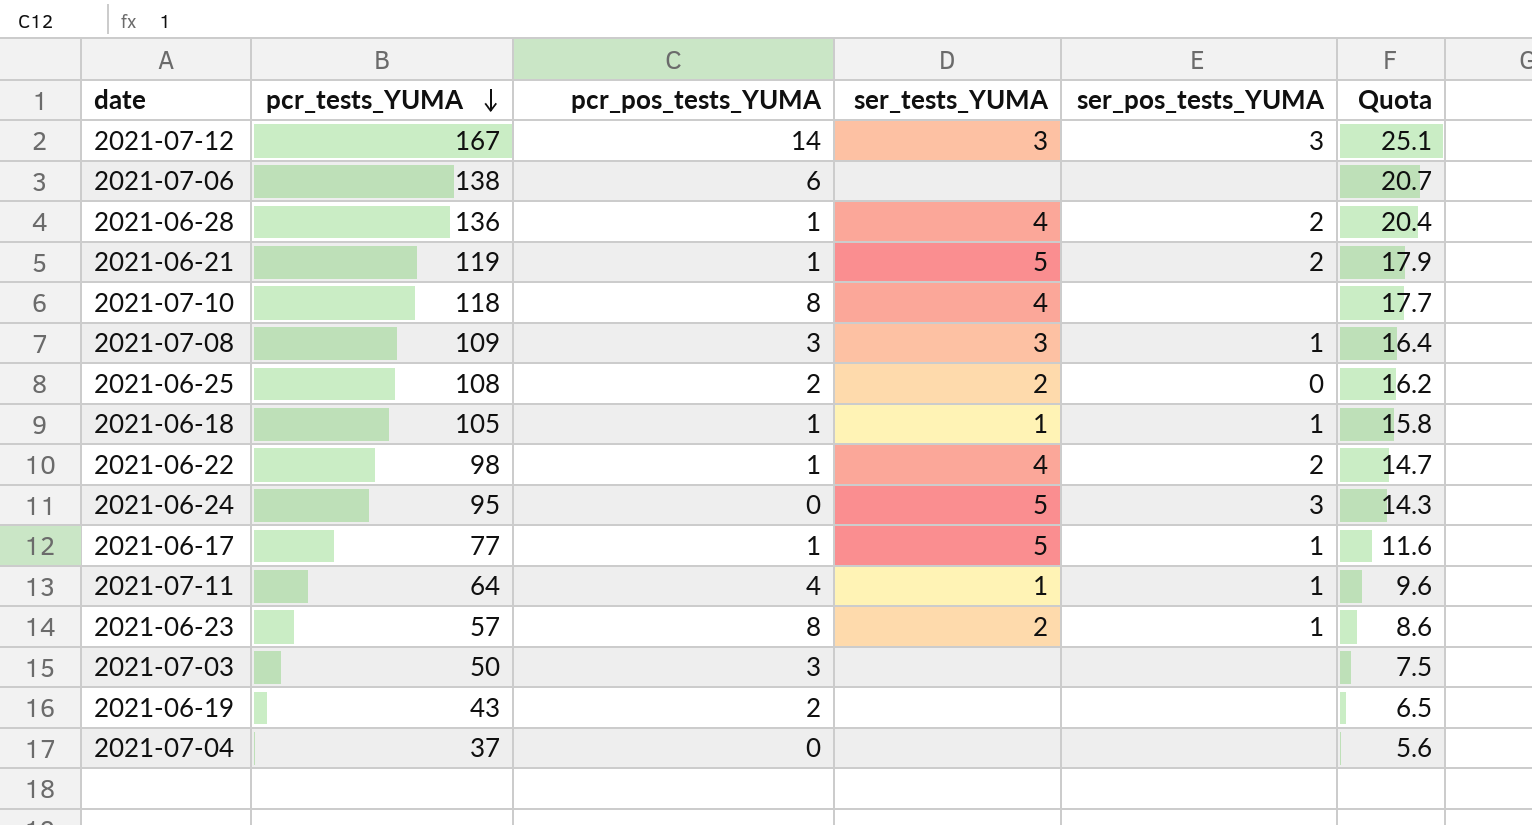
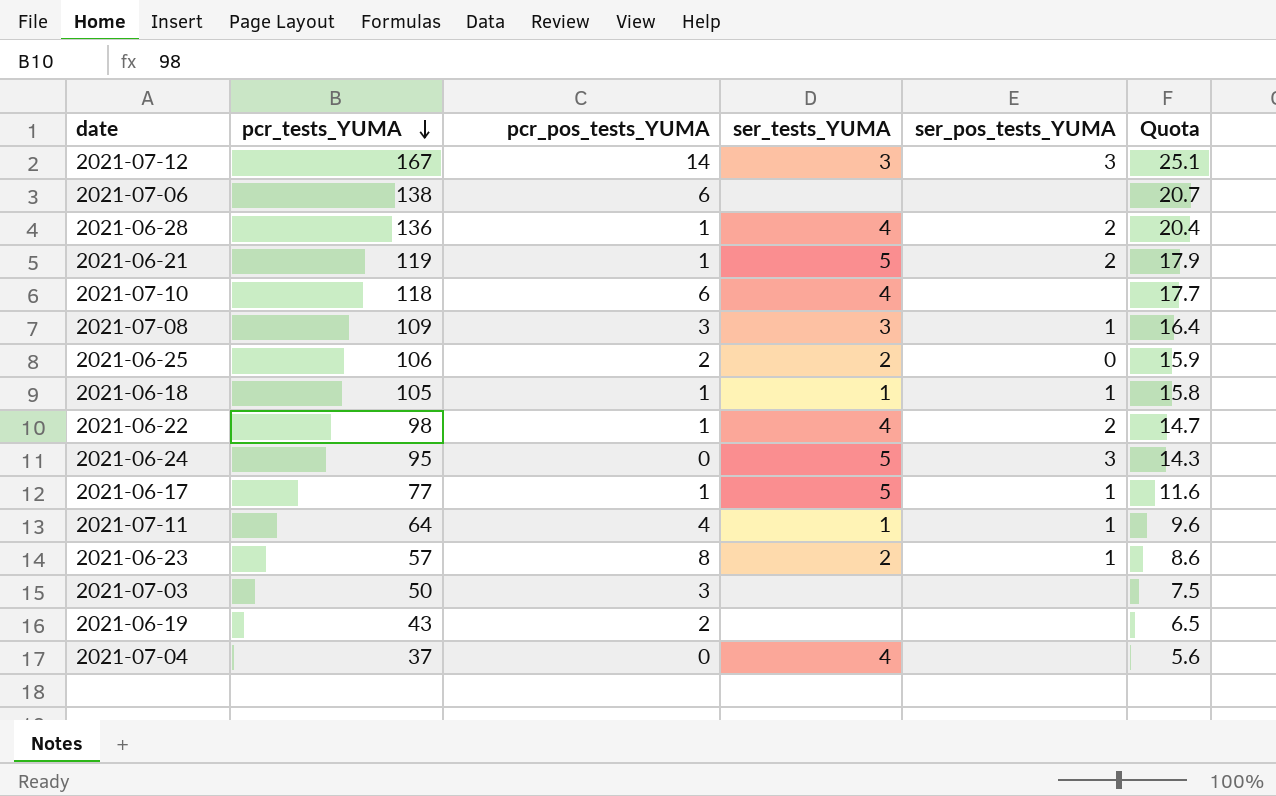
2021-07-10 | pcr_pos_tests_YUMA: 8 -> 6
2021-06-25 | pcr_tests_YUMA: 108 -> 106
2021-06-25 | Quota: 16.2 -> 15.9
2021-07-04 | ser_tests_YUMA: none -> 4

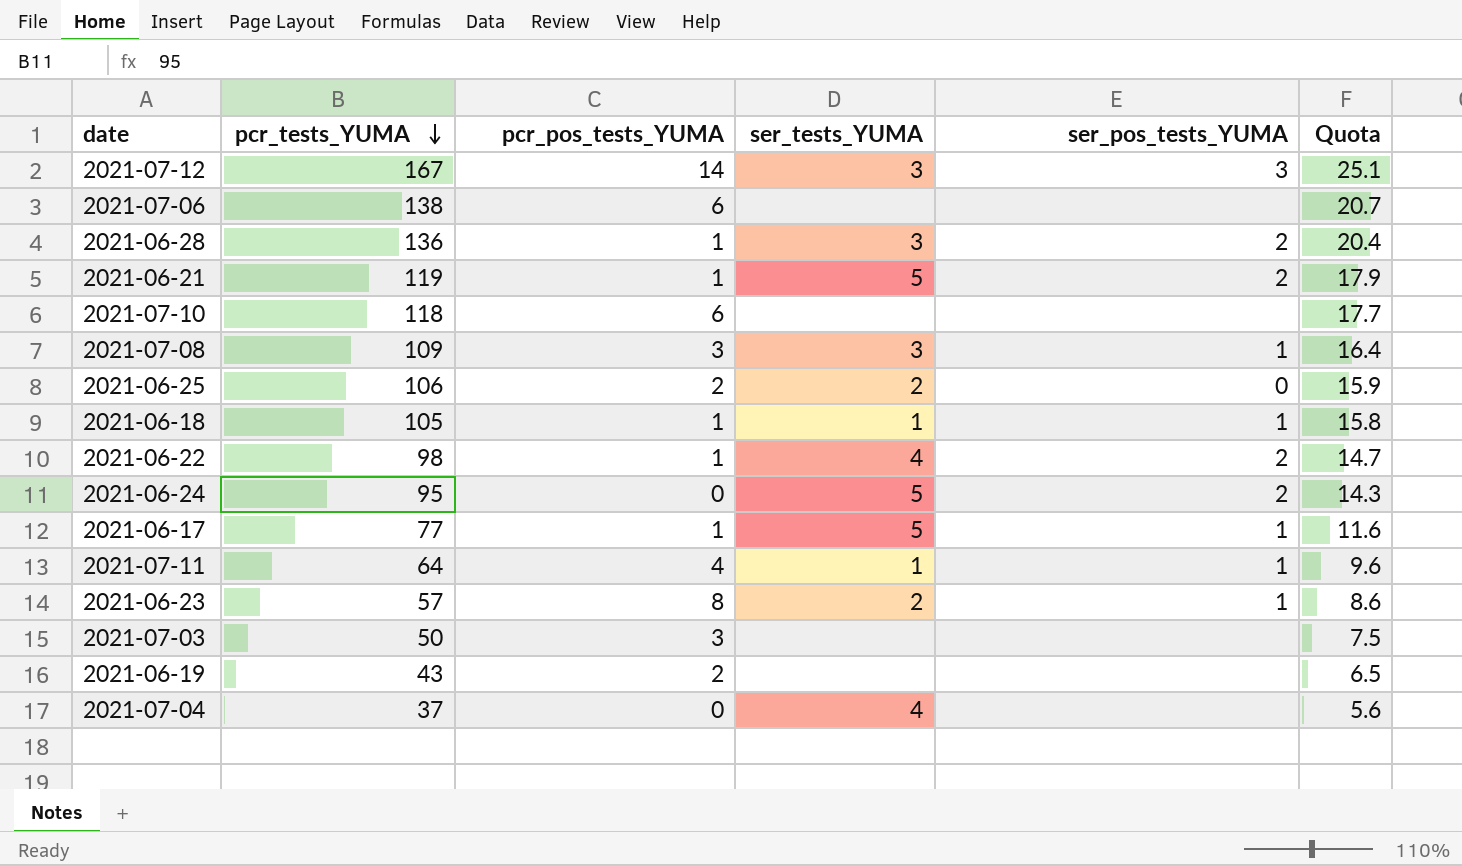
2021-06-28 | ser_tests_YUMA: 4 -> 3
2021-07-10 | ser_tests_YUMA: 4 -> none
2021-06-24 | ser_pos_tests_YUMA: 3 -> 2

